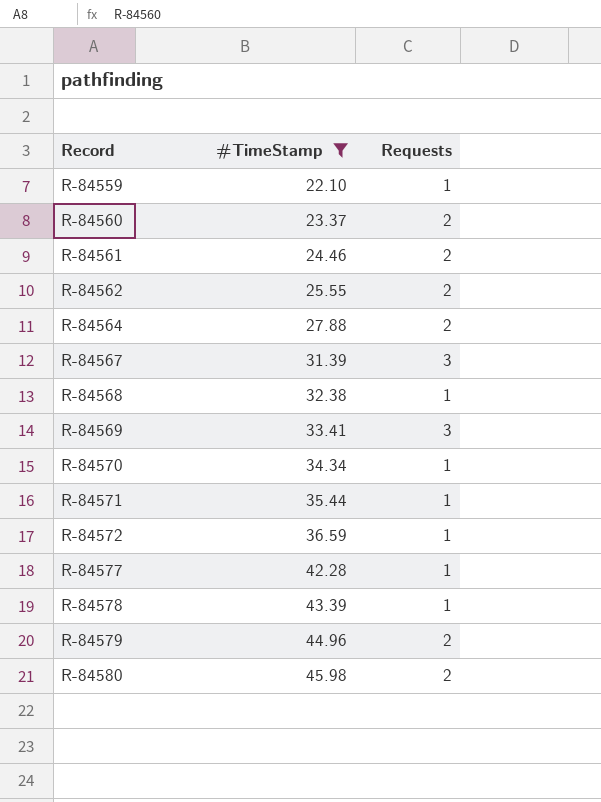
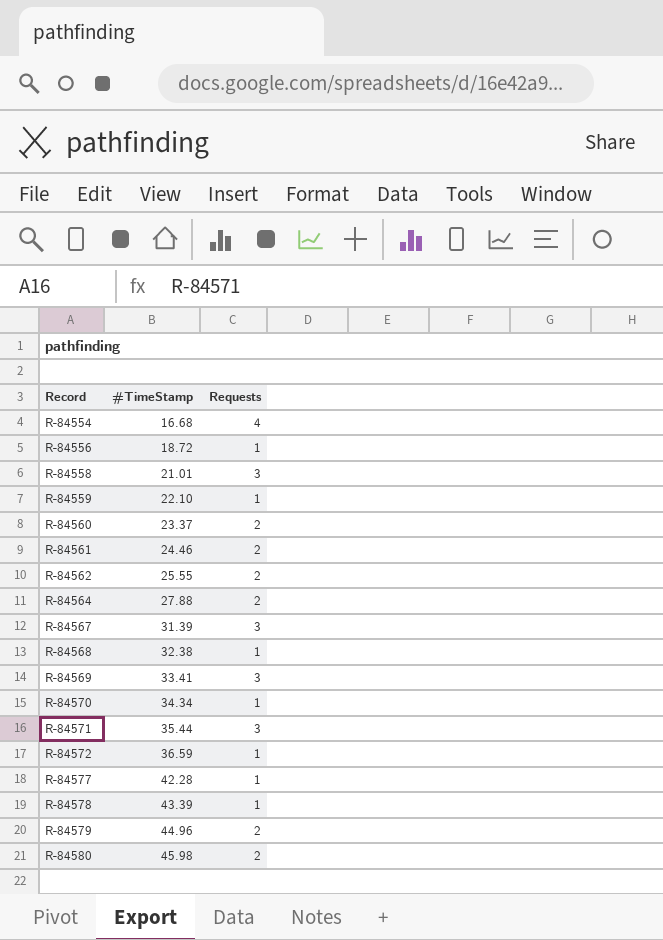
filter: #TimeStamp >= 22.10 -> none
R-84571 | Requests: 1 -> 3

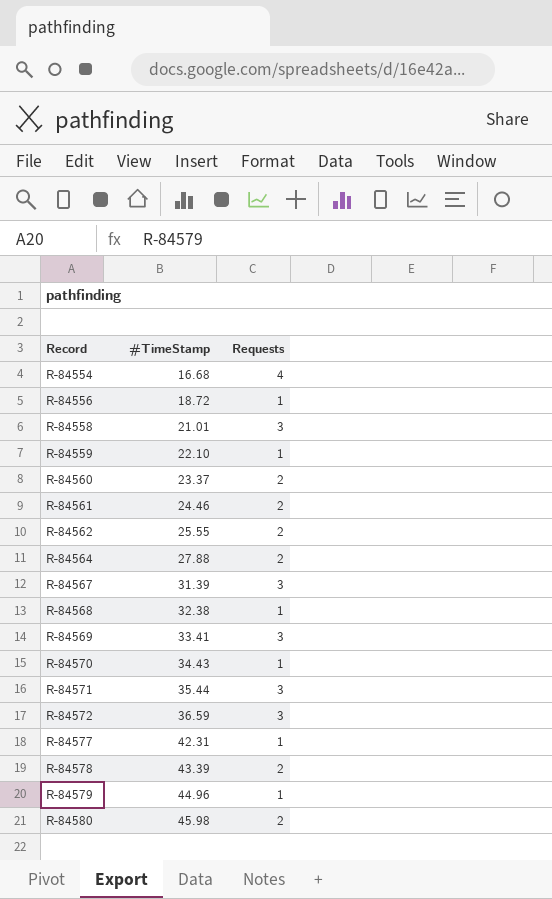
R-84570 | #TimeStamp: 34.34 -> 34.43
R-84572 | Requests: 1 -> 3
R-84577 | #TimeStamp: 42.28 -> 42.31
R-84578 | Requests: 1 -> 2
R-84579 | Requests: 2 -> 1

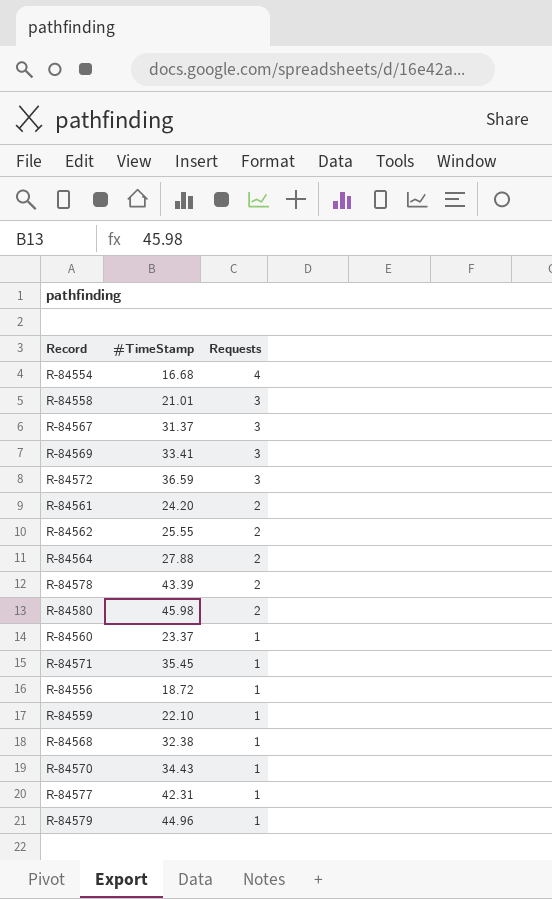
row order: Record ascending -> Requests descending
R-84567 | #TimeStamp: 31.39 -> 31.37
R-84561 | #TimeStamp: 24.46 -> 24.20
R-84560 | Requests: 2 -> 1
R-84571 | #TimeStamp: 35.44 -> 35.45
R-84571 | Requests: 3 -> 1

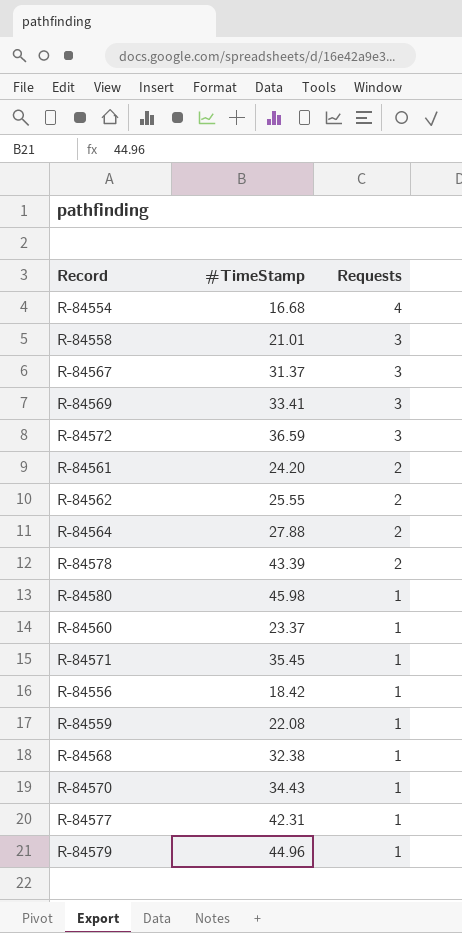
R-84580 | Requests: 2 -> 1
R-84556 | #TimeStamp: 18.72 -> 18.42
R-84559 | #TimeStamp: 22.10 -> 22.08

